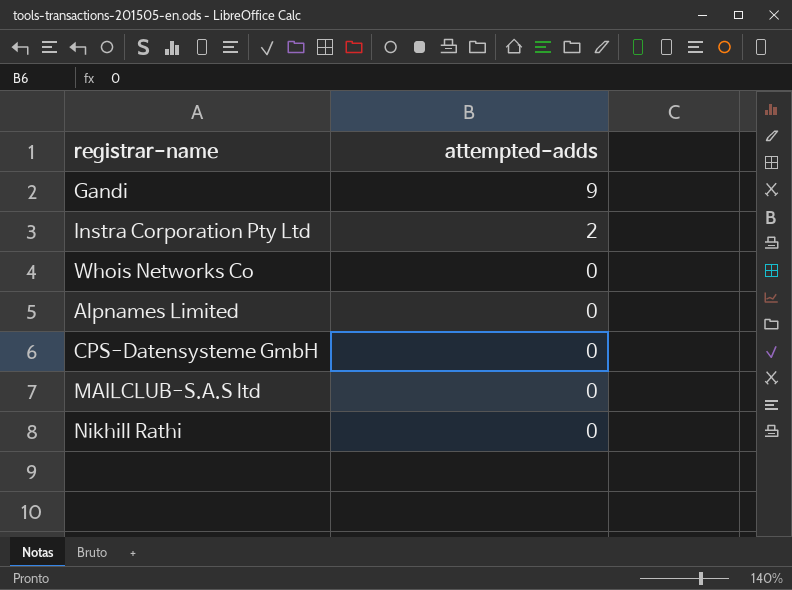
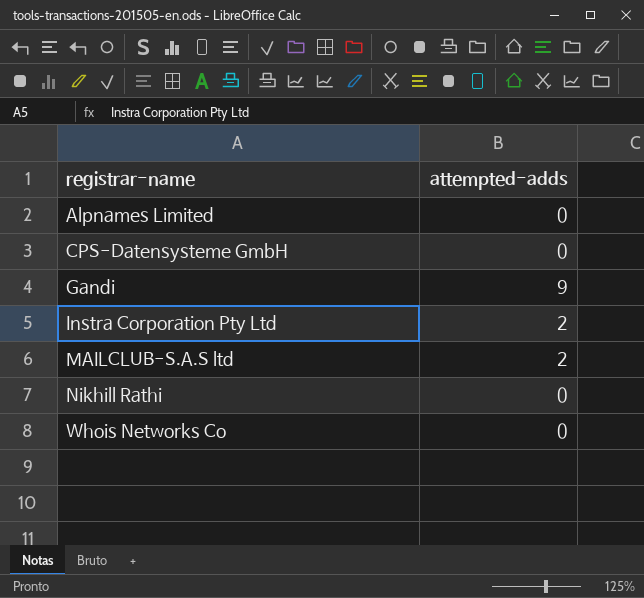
row order: attempted-adds descending -> registrar-name ascending
MAILCLUB-S.A.S ltd | attempted-adds: 0 -> 2

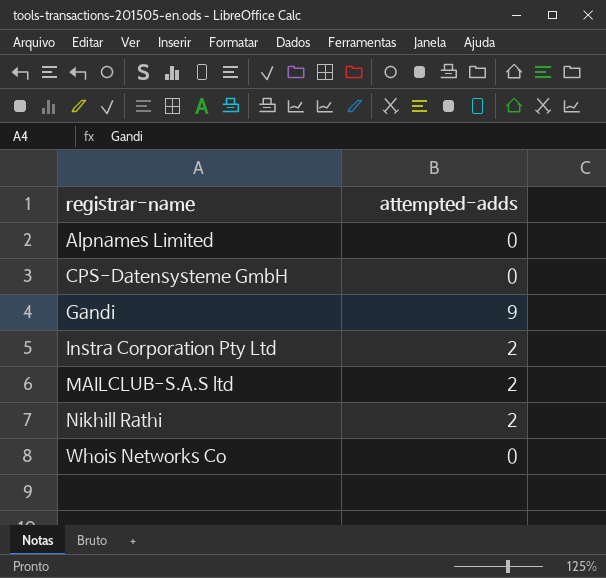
Nikhill Rathi | attempted-adds: 0 -> 2

